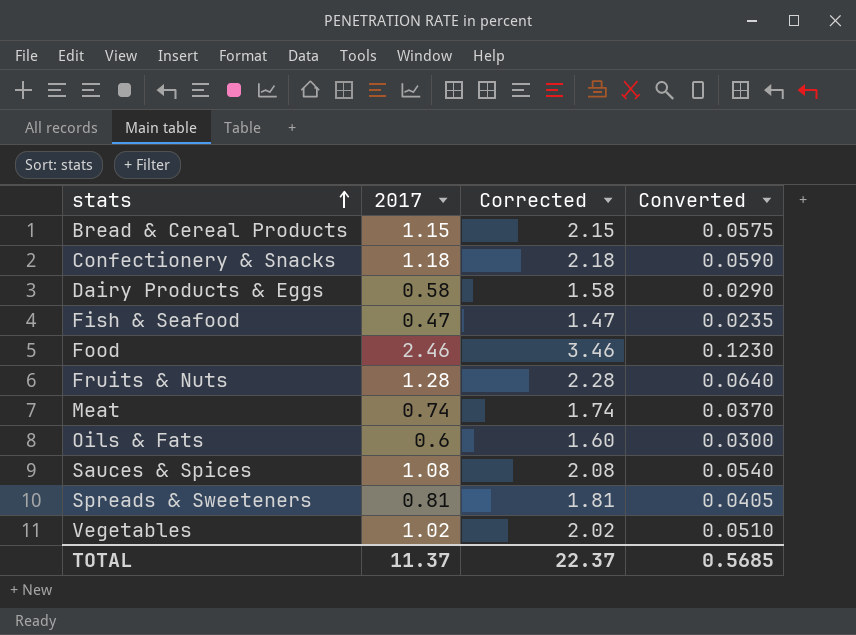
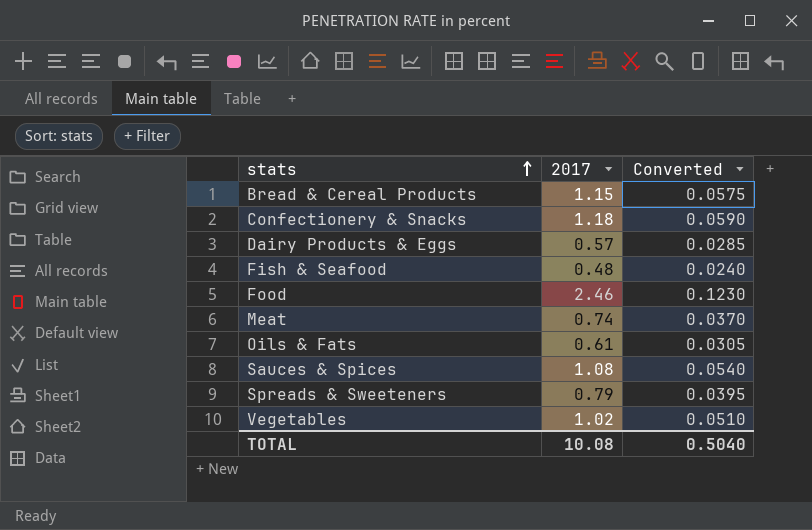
column Corrected | formula: [2017] + 1 -> none
row Fruits & Nuts: 1.28 | 2.28 | 0.0640 -> none
Dairy Products & Eggs | 2017: 0.58 -> 0.57
Dairy Products & Eggs | Converted: 0.0290 -> 0.0285
Fish & Seafood | 2017: 0.47 -> 0.48
Fish & Seafood | Converted: 0.0235 -> 0.0240
Oils & Fats | 2017: 0.6 -> 0.61
Oils & Fats | Converted: 0.0300 -> 0.0305
Spreads & Sweeteners | 2017: 0.81 -> 0.79
Spreads & Sweeteners | Converted: 0.0405 -> 0.0395
TOTAL | 2017: 11.37 -> 10.08
TOTAL | Converted: 0.5685 -> 0.5040

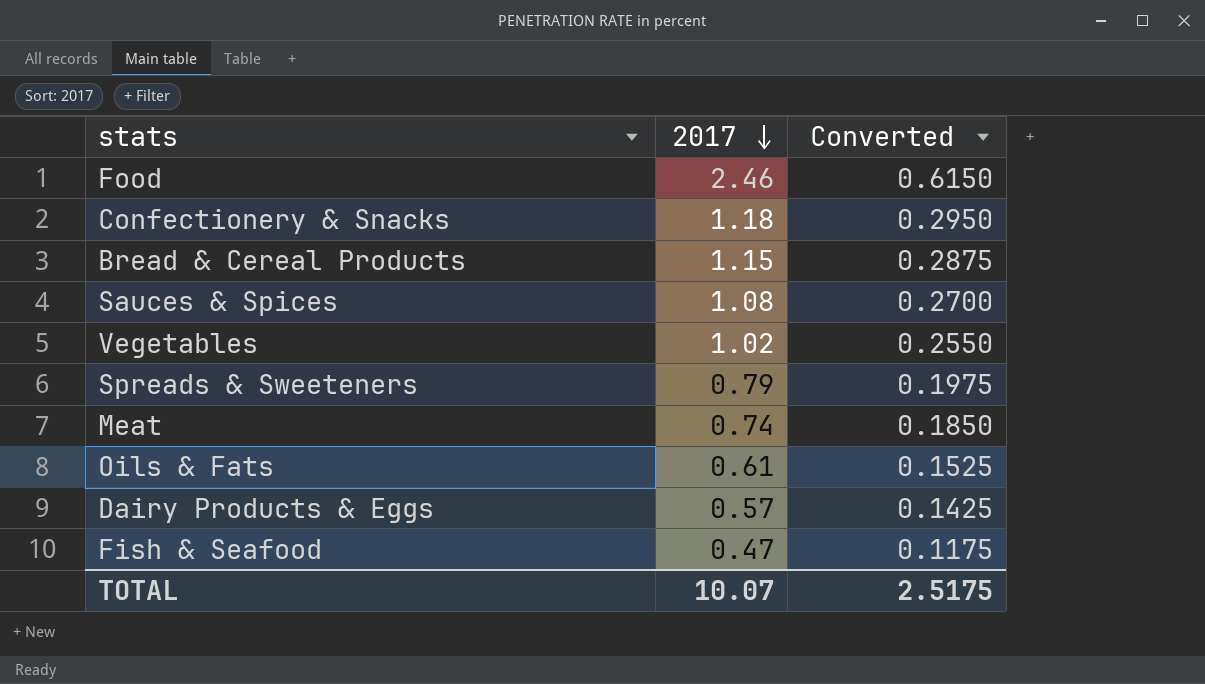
row order: stats ascending -> 2017 descending
column Converted | formula: [2017] * 0.05 -> [2017] * 0.25
Fish & Seafood | 2017: 0.48 -> 0.47
TOTAL | 2017: 10.08 -> 10.07
TOTAL | Converted: 0.5040 -> 2.5175

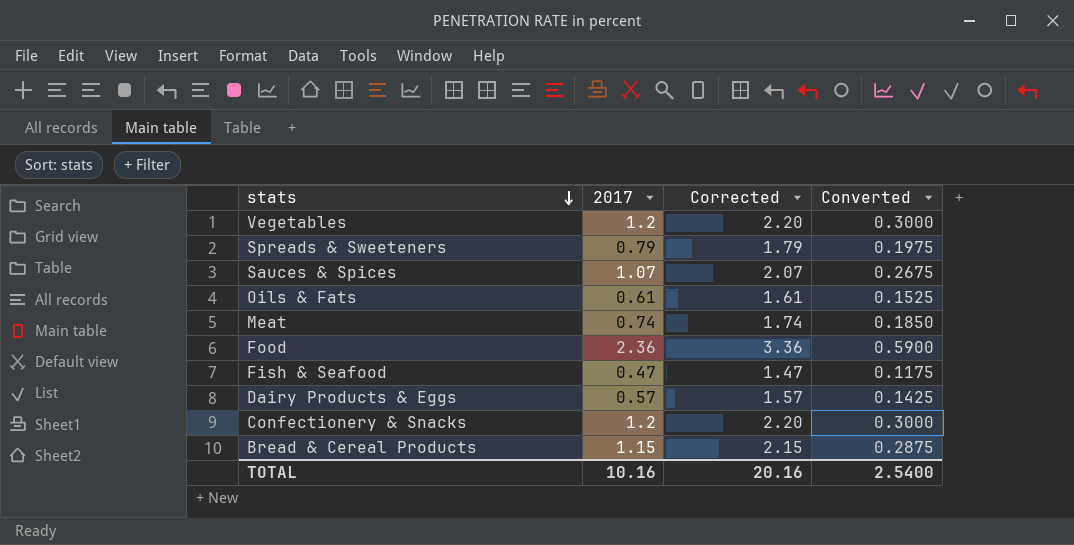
row order: 2017 descending -> stats descending
column Corrected | formula: none -> [2017] + 1
Vegetables | 2017: 1.02 -> 1.2
Vegetables | Converted: 0.2550 -> 0.3000
Sauces & Spices | 2017: 1.08 -> 1.07
Sauces & Spices | Converted: 0.2700 -> 0.2675
Food | 2017: 2.46 -> 2.36
Food | Converted: 0.6150 -> 0.5900
Confectionery & Snacks | 2017: 1.18 -> 1.2
Confectionery & Snacks | Converted: 0.2950 -> 0.3000
TOTAL | 2017: 10.07 -> 10.16
TOTAL | Converted: 2.5175 -> 2.5400

